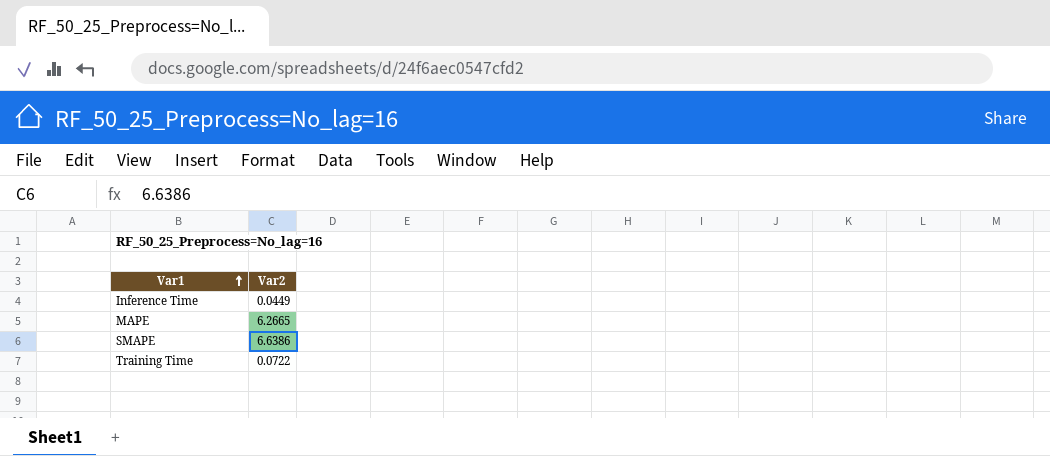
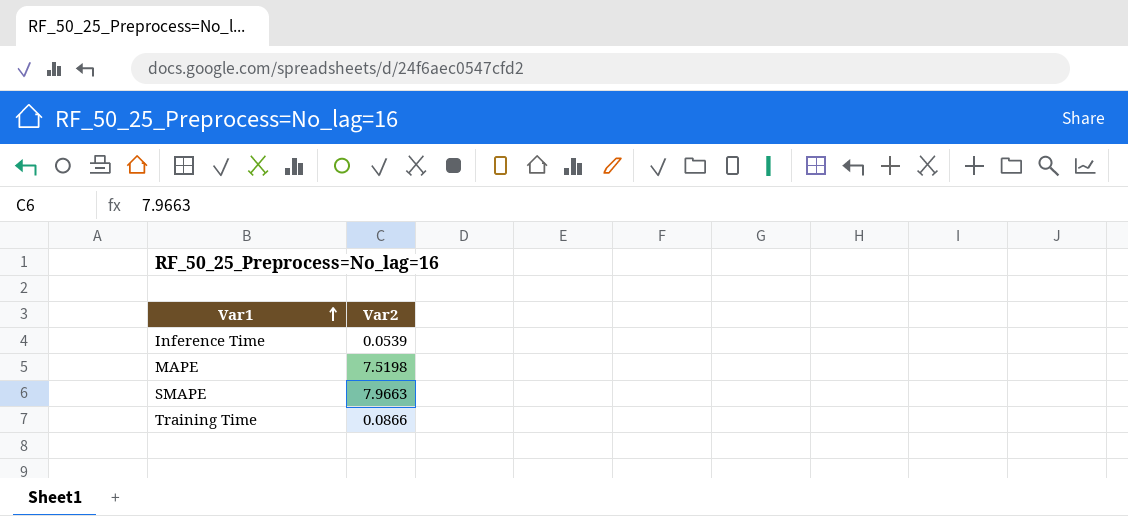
Inference Time | Var2: 0.0449 -> 0.0539
MAPE | Var2: 6.2665 -> 7.5198
SMAPE | Var2: 6.6386 -> 7.9663
Training Time | Var2: 0.0722 -> 0.0866

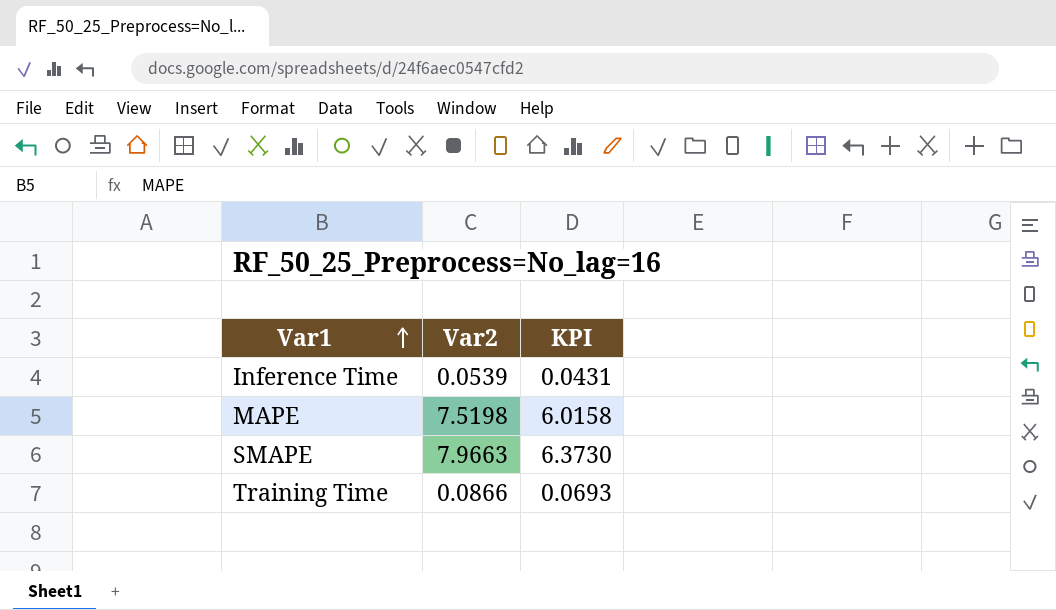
column KPI | formula: none -> [Var2] * 0.8

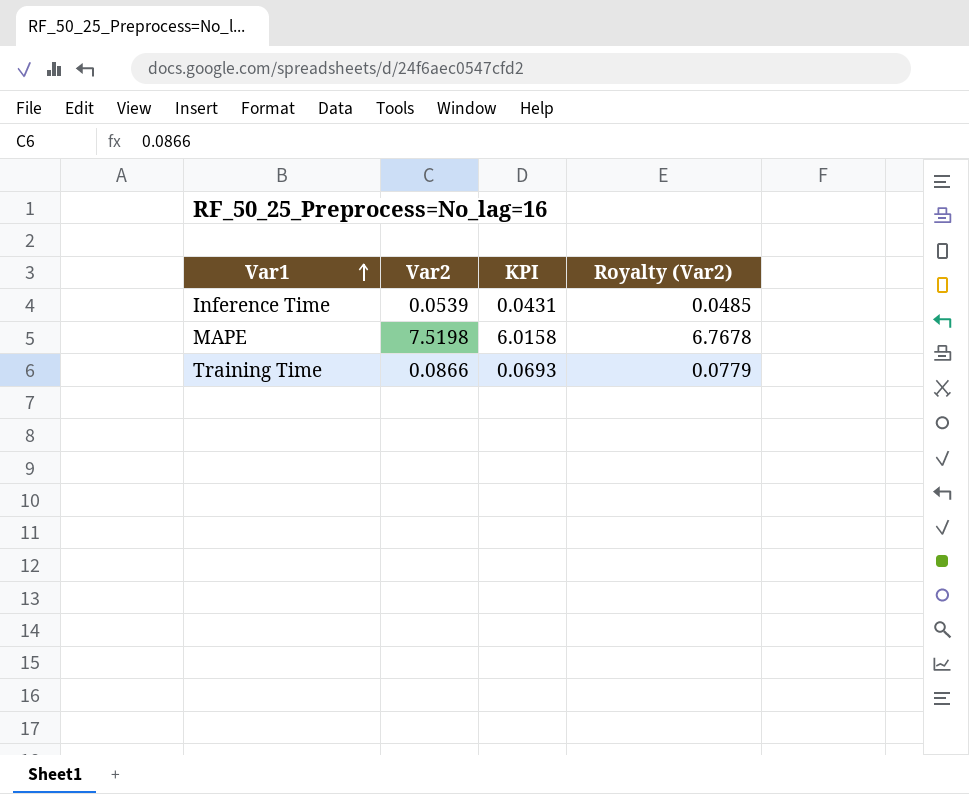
column Royalty (Var2) | formula: none -> [Var2] * 0.9
row SMAPE: 7.9663 | 6.3730 -> none

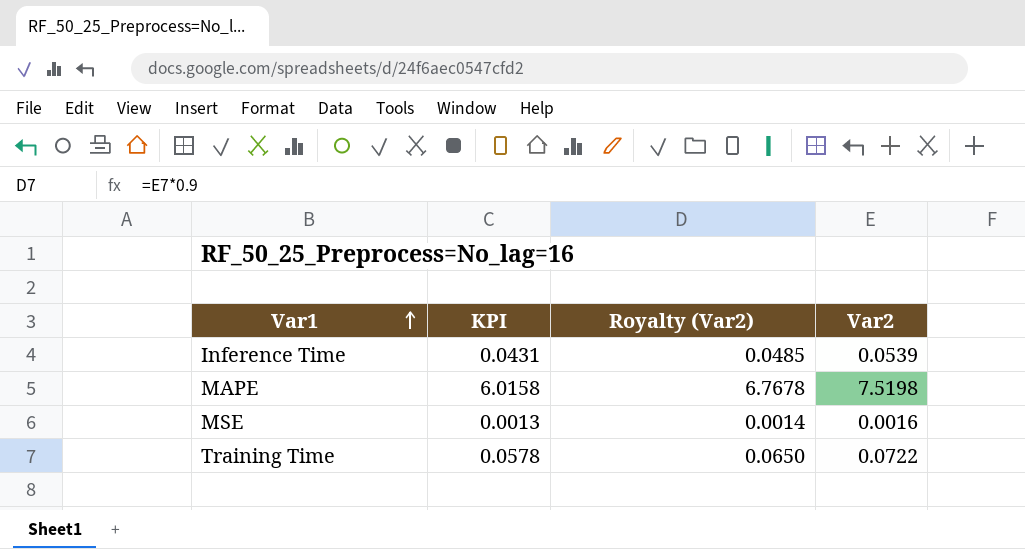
column Var2 | position: 2 -> 4
row MSE: none -> 0.0013 | 0.0014 | 0.0016
Training Time | KPI: 0.0693 -> 0.0578
Training Time | Royalty (Var2): 0.0779 -> 0.0650
Training Time | Var2: 0.0866 -> 0.0722

